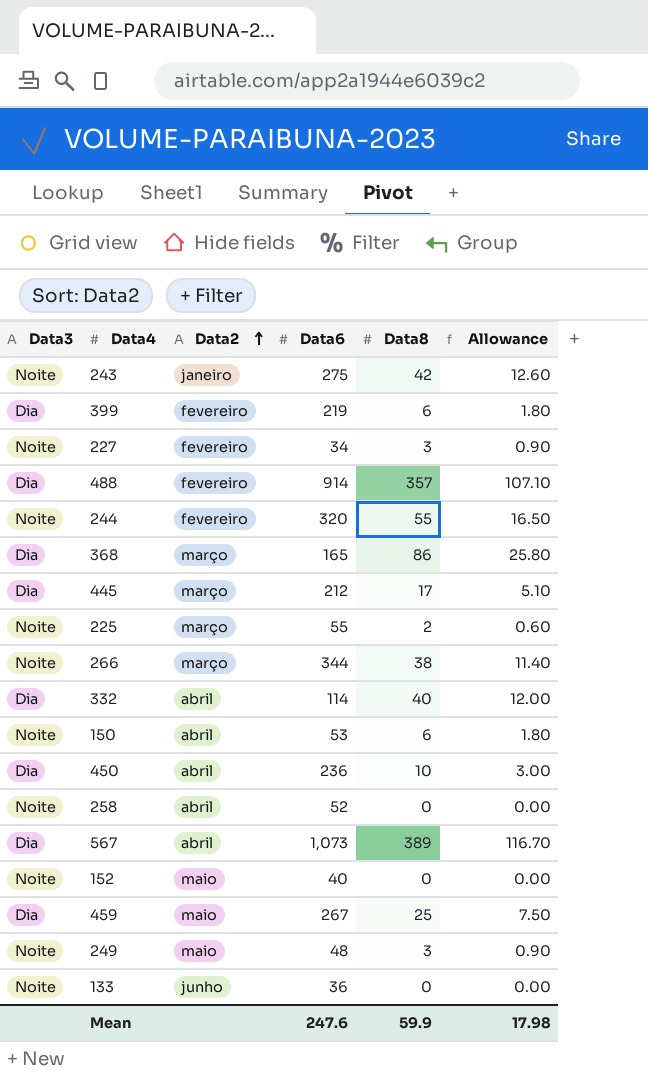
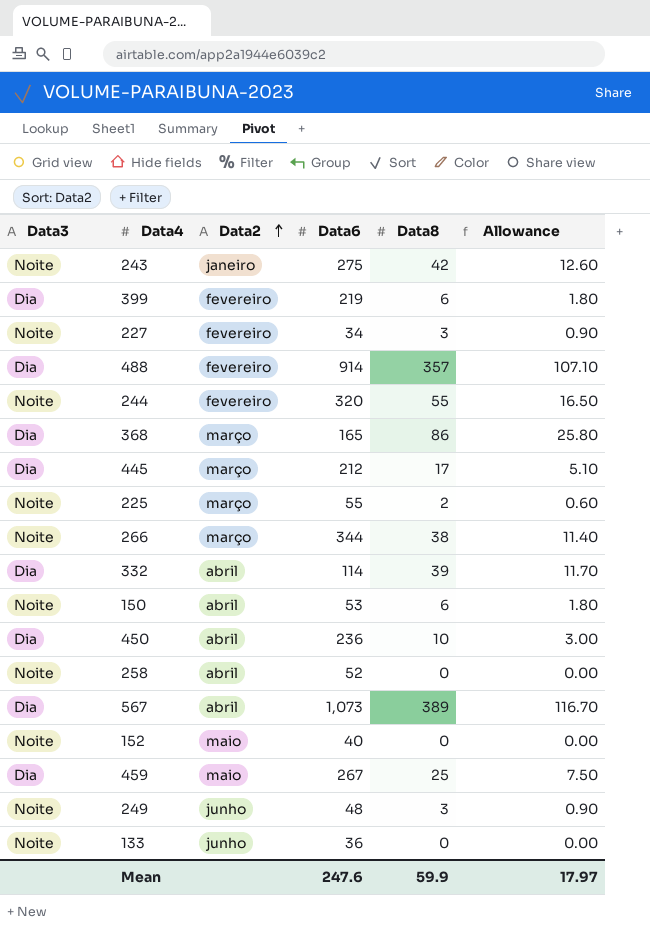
332 | Data8: 40 -> 39
332 | Allowance: 12.00 -> 11.70
249 | Data2: maio -> junho
Mean | Allowance: 17.98 -> 17.97

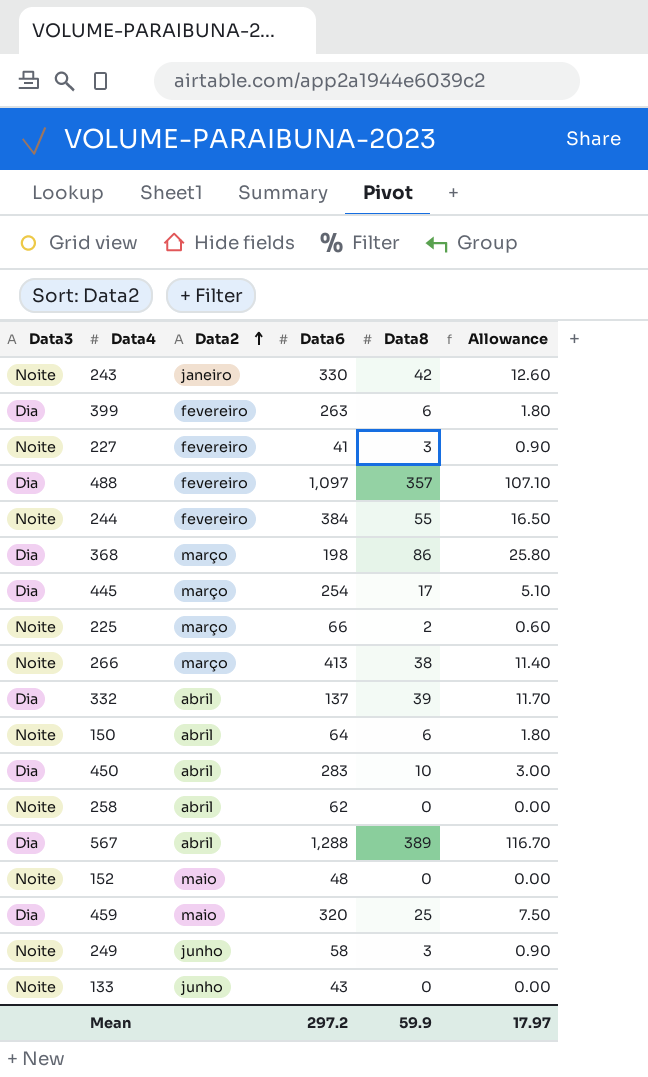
243 | Data6: 275 -> 330
399 | Data6: 219 -> 263
227 | Data6: 34 -> 41
488 | Data6: 914 -> 1,097
244 | Data6: 320 -> 384
368 | Data6: 165 -> 198
445 | Data6: 212 -> 254
225 | Data6: 55 -> 66
266 | Data6: 344 -> 413
332 | Data6: 114 -> 137
150 | Data6: 53 -> 64
450 | Data6: 236 -> 283
258 | Data6: 52 -> 62
567 | Data6: 1,073 -> 1,288
152 | Data6: 40 -> 48
459 | Data6: 267 -> 320
249 | Data6: 48 -> 58
133 | Data6: 36 -> 43
Mean | Data6: 247.6 -> 297.2

